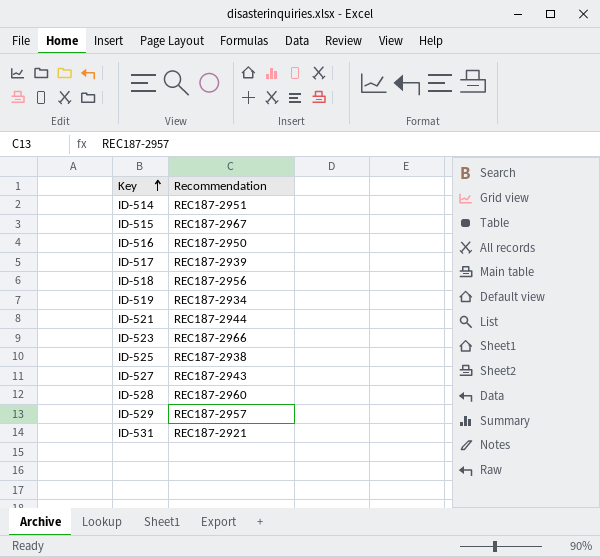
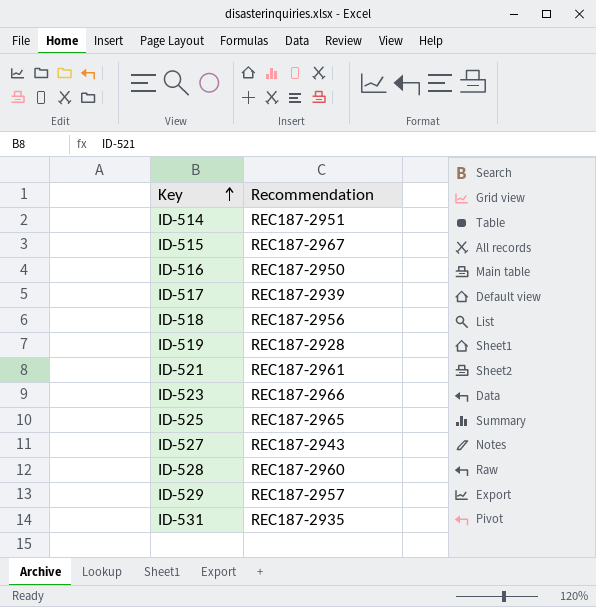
ID-519 | Recommendation: REC187-2934 -> REC187-2928
ID-521 | Recommendation: REC187-2944 -> REC187-2961
ID-525 | Recommendation: REC187-2938 -> REC187-2965
ID-531 | Recommendation: REC187-2921 -> REC187-2935

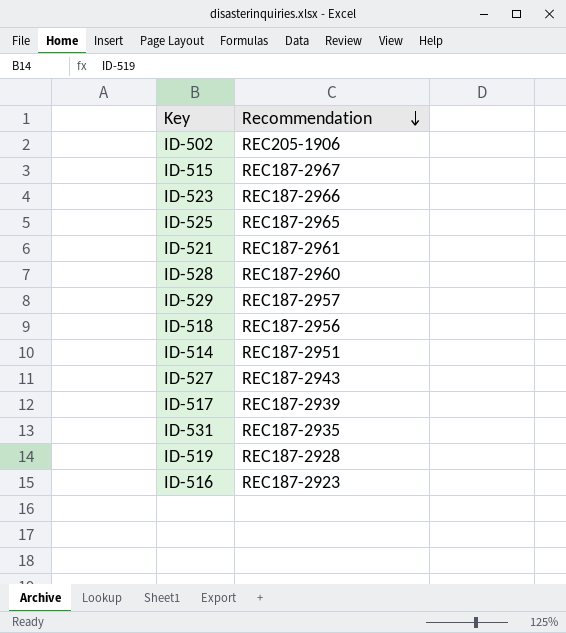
row order: Key ascending -> Recommendation descending
row ID-502: none -> REC205-1906
ID-516 | Recommendation: REC187-2950 -> REC187-2923

